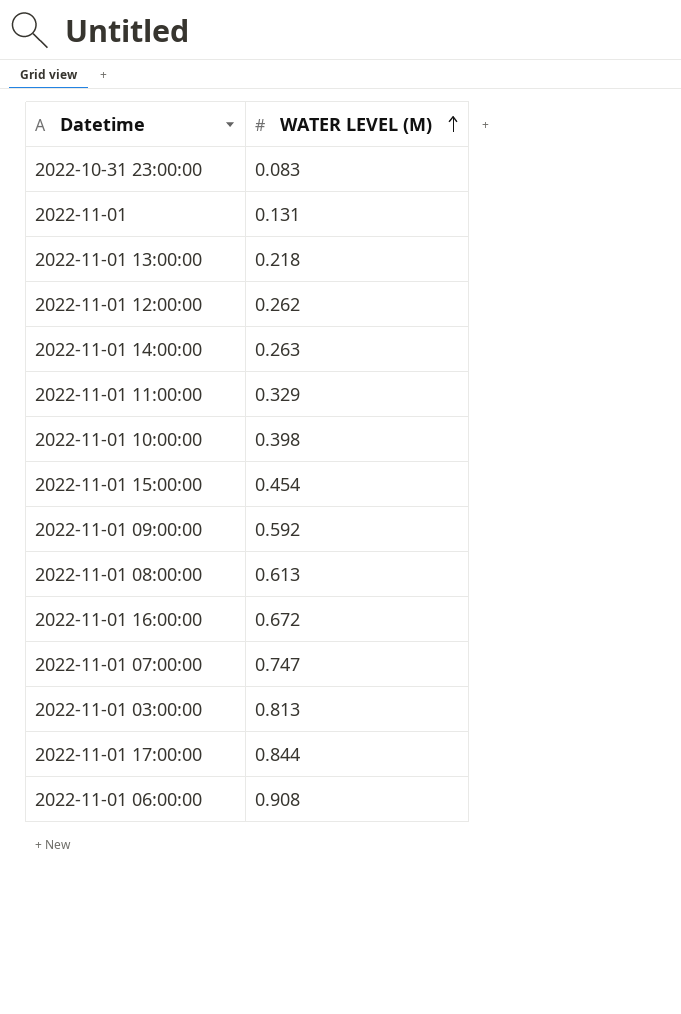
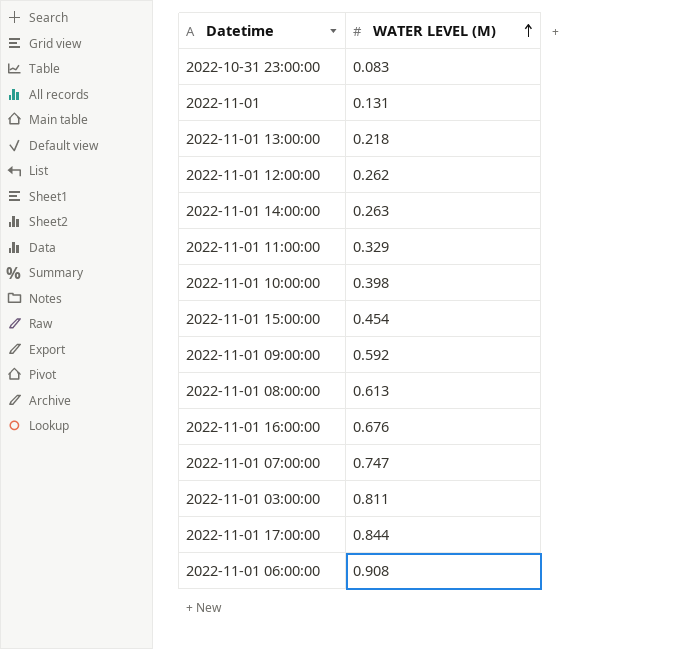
2022-11-01 16:00:00 | WATER LEVEL (M): 0.672 -> 0.676
2022-11-01 03:00:00 | WATER LEVEL (M): 0.813 -> 0.811

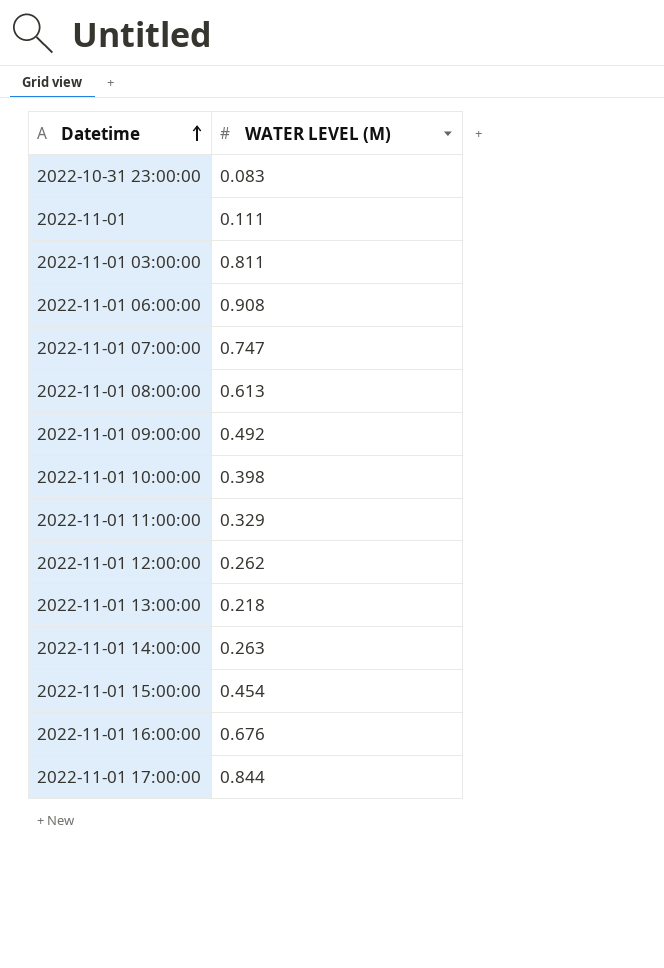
row order: WATER LEVEL (M) ascending -> Datetime ascending
2022-11-01 | WATER LEVEL (M): 0.131 -> 0.111
2022-11-01 09:00:00 | WATER LEVEL (M): 0.592 -> 0.492

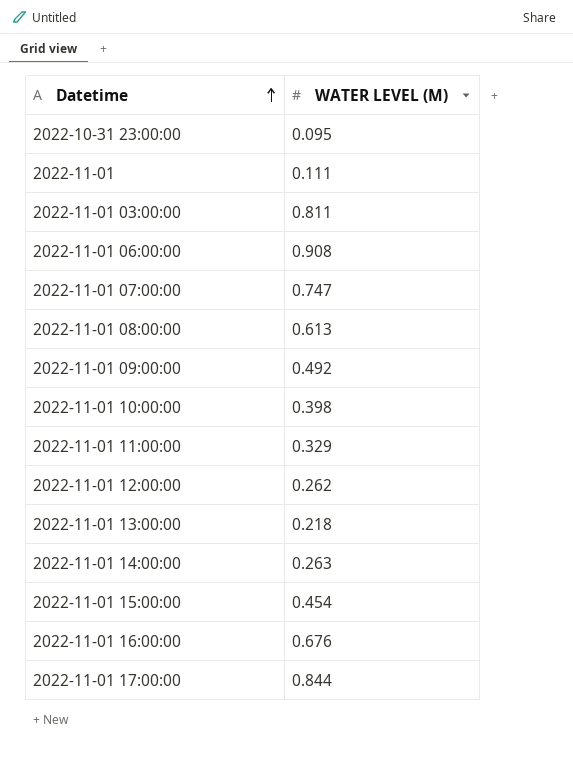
2022-10-31 23:00:00 | WATER LEVEL (M): 0.083 -> 0.095

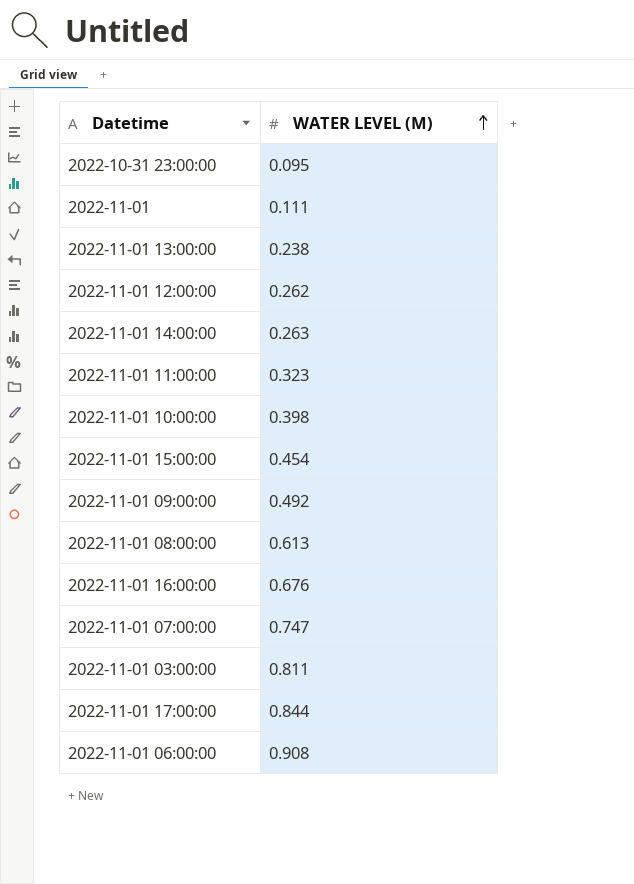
row order: Datetime ascending -> WATER LEVEL (M) ascending
2022-11-01 13:00:00 | WATER LEVEL (M): 0.218 -> 0.238
2022-11-01 11:00:00 | WATER LEVEL (M): 0.329 -> 0.323

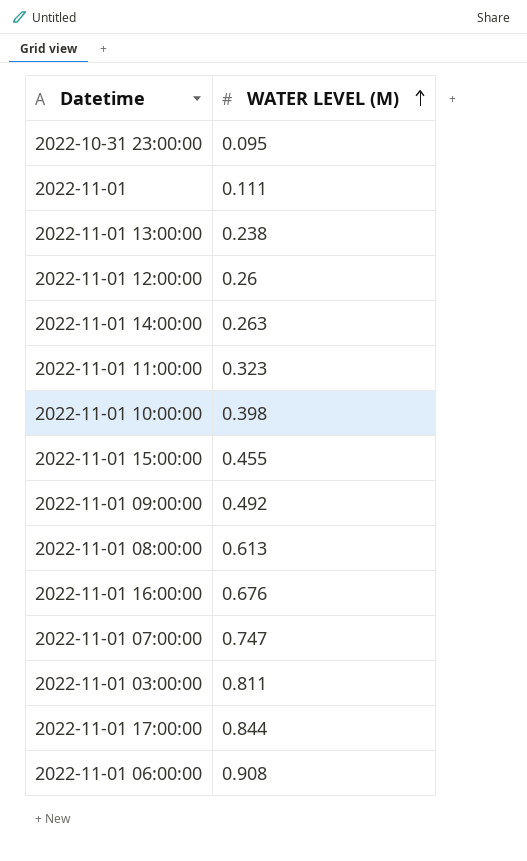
2022-11-01 12:00:00 | WATER LEVEL (M): 0.262 -> 0.26
2022-11-01 15:00:00 | WATER LEVEL (M): 0.454 -> 0.455

